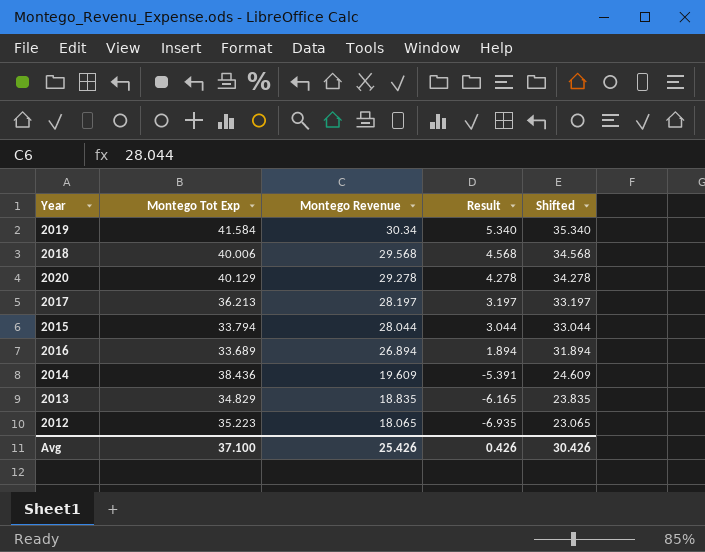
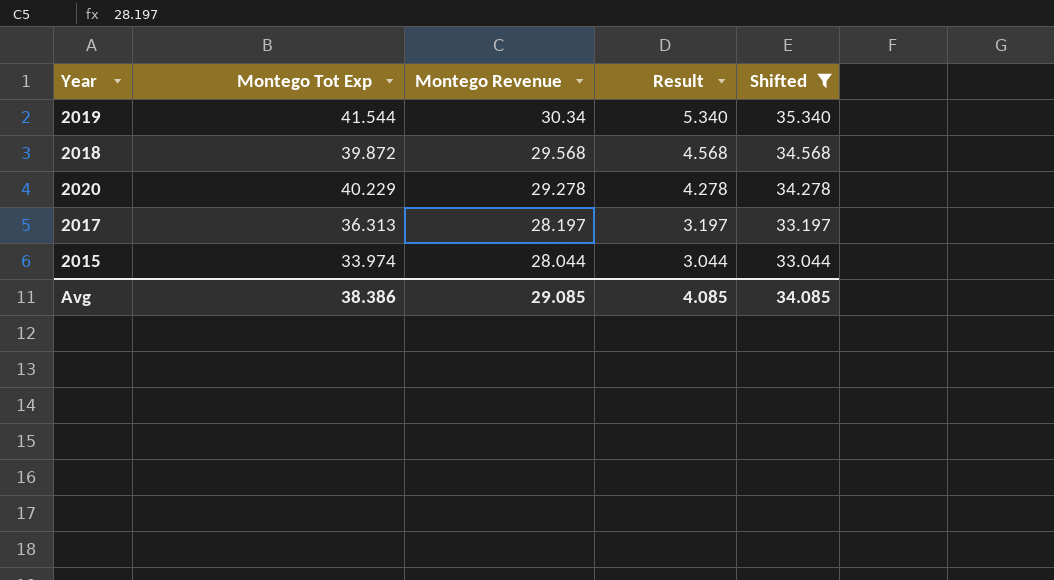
filter: none -> Shifted >= 33.044
2019 | Montego Tot Exp: 41.584 -> 41.544
2018 | Montego Tot Exp: 40.006 -> 39.872
2020 | Montego Tot Exp: 40.129 -> 40.229
2017 | Montego Tot Exp: 36.213 -> 36.313
2015 | Montego Tot Exp: 33.794 -> 33.974
Avg | Montego Tot Exp: 37.100 -> 38.386
Avg | Montego Revenue: 25.426 -> 29.085
Avg | Result: 0.426 -> 4.085
Avg | Shifted: 30.426 -> 34.085

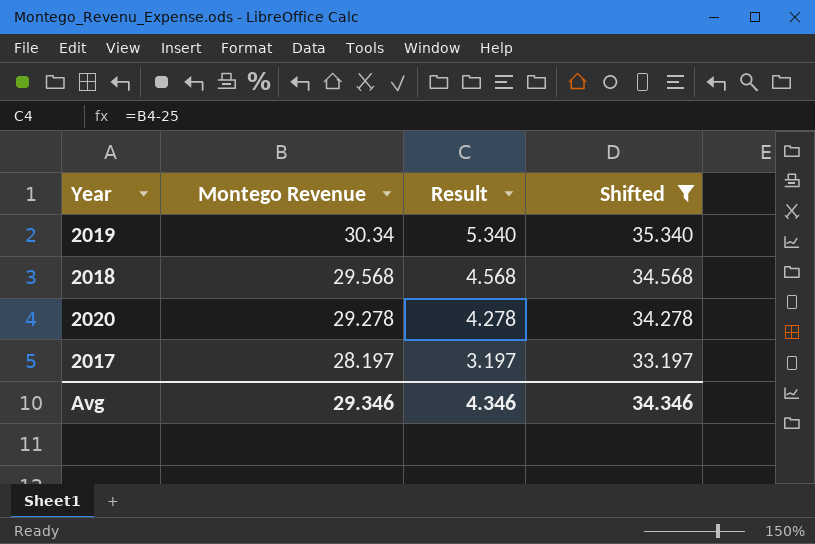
column Montego Tot Exp | position: 2 -> none
row 2015: 33.974 | 28.044 | 3.044 | 33.044 -> none
Avg | Montego Revenue: 29.085 -> 29.346
Avg | Result: 4.085 -> 4.346
Avg | Shifted: 34.085 -> 34.346

